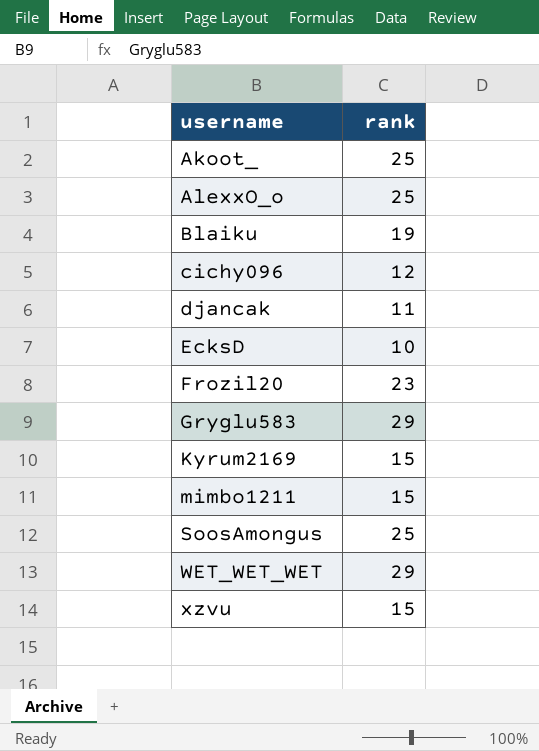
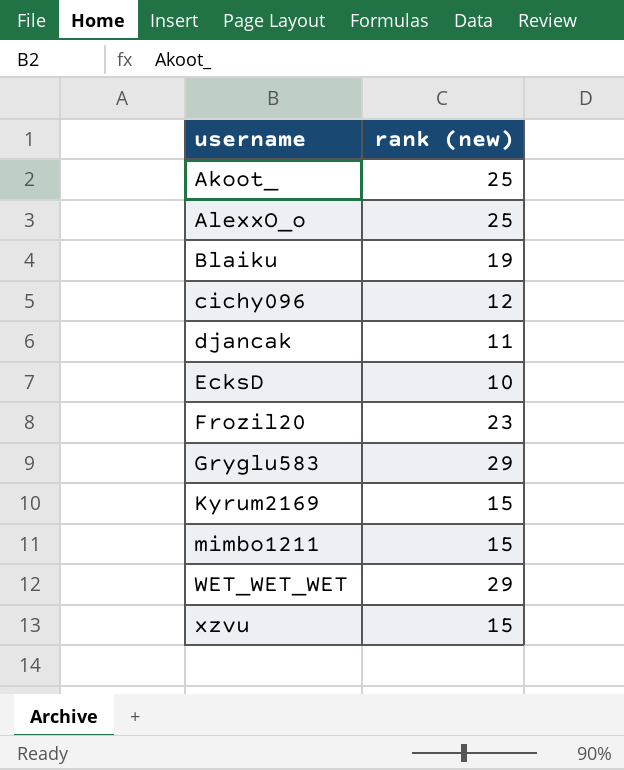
column name: rank -> rank (new)
row SoosAmongus: 25 -> none

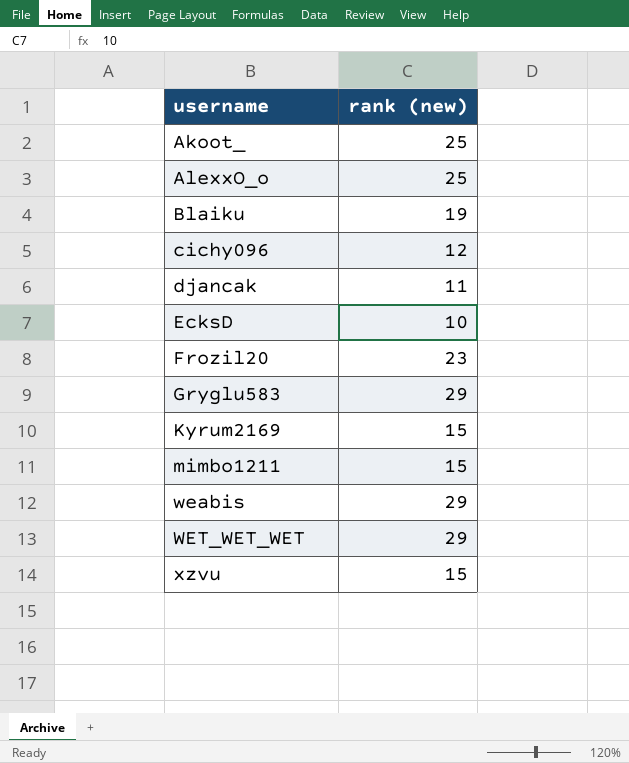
row weabis: none -> 29

